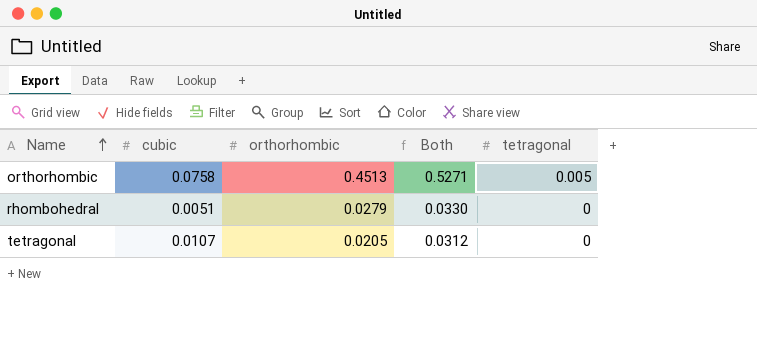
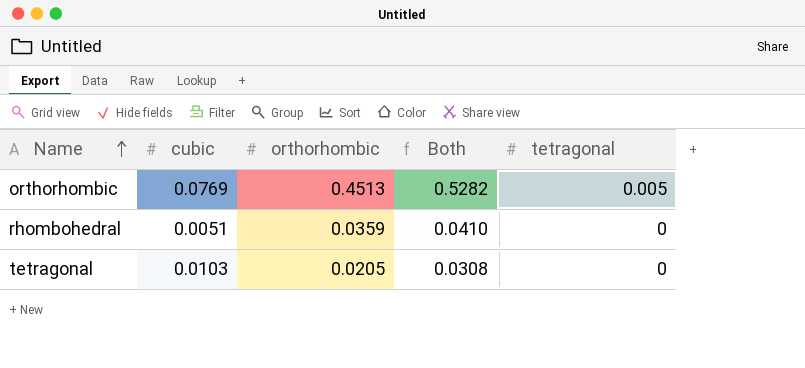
orthorhombic | cubic: 0.0758 -> 0.0769
orthorhombic | Both: 0.5271 -> 0.5282
rhombohedral | orthorhombic: 0.0279 -> 0.0359
rhombohedral | Both: 0.0330 -> 0.0410
tetragonal | cubic: 0.0107 -> 0.0103
tetragonal | Both: 0.0312 -> 0.0308

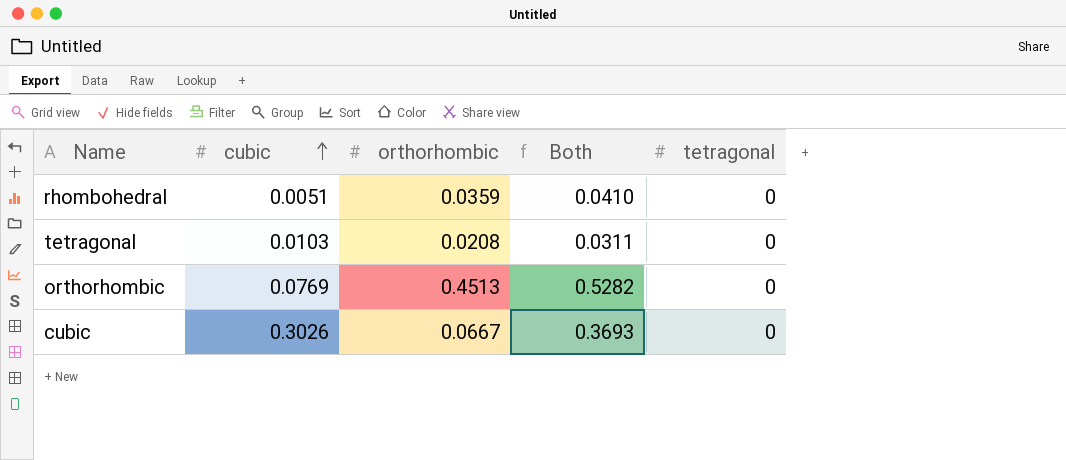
row order: Name ascending -> cubic ascending
tetragonal | orthorhombic: 0.0205 -> 0.0208
tetragonal | Both: 0.0308 -> 0.0311
orthorhombic | tetragonal: 0.005 -> 0
row cubic: none -> 0.3026 | 0.0667 | 0.3693 | 0

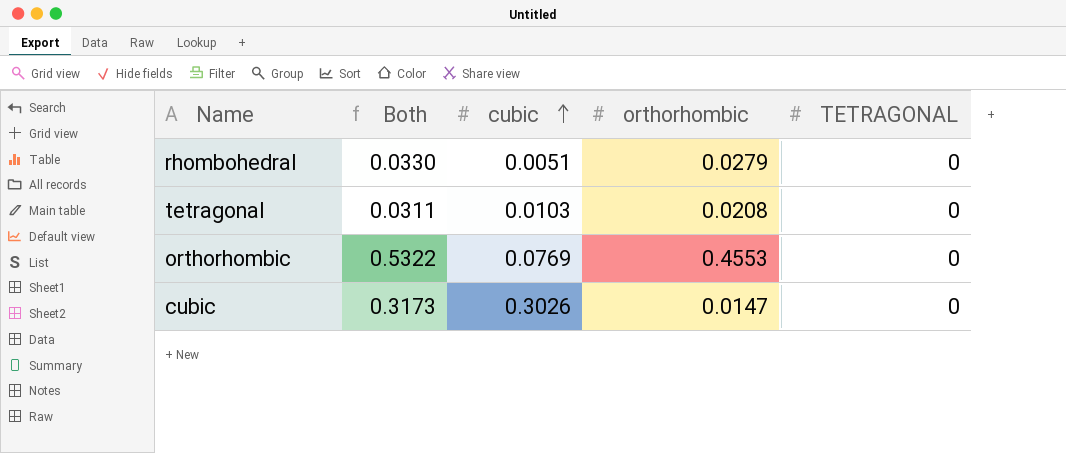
column Both | position: 4 -> 2
column name: tetragonal -> TETRAGONAL
rhombohedral | Both: 0.0410 -> 0.0330
rhombohedral | orthorhombic: 0.0359 -> 0.0279
orthorhombic | Both: 0.5282 -> 0.5322
orthorhombic | orthorhombic: 0.4513 -> 0.4553
cubic | Both: 0.3693 -> 0.3173
cubic | orthorhombic: 0.0667 -> 0.0147

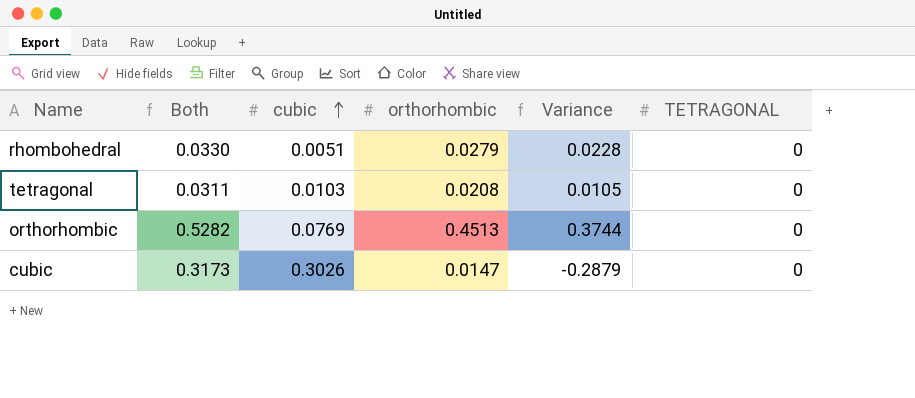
column Variance | formula: none -> [orthorhombic] - [cubic]
orthorhombic | Both: 0.5322 -> 0.5282
orthorhombic | orthorhombic: 0.4553 -> 0.4513

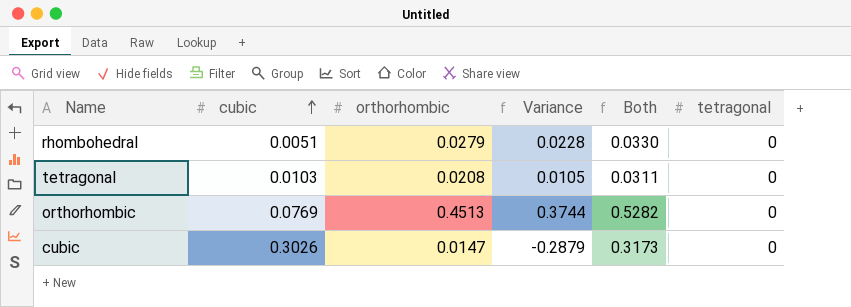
column Both | position: 2 -> 5
column name: TETRAGONAL -> tetragonal

